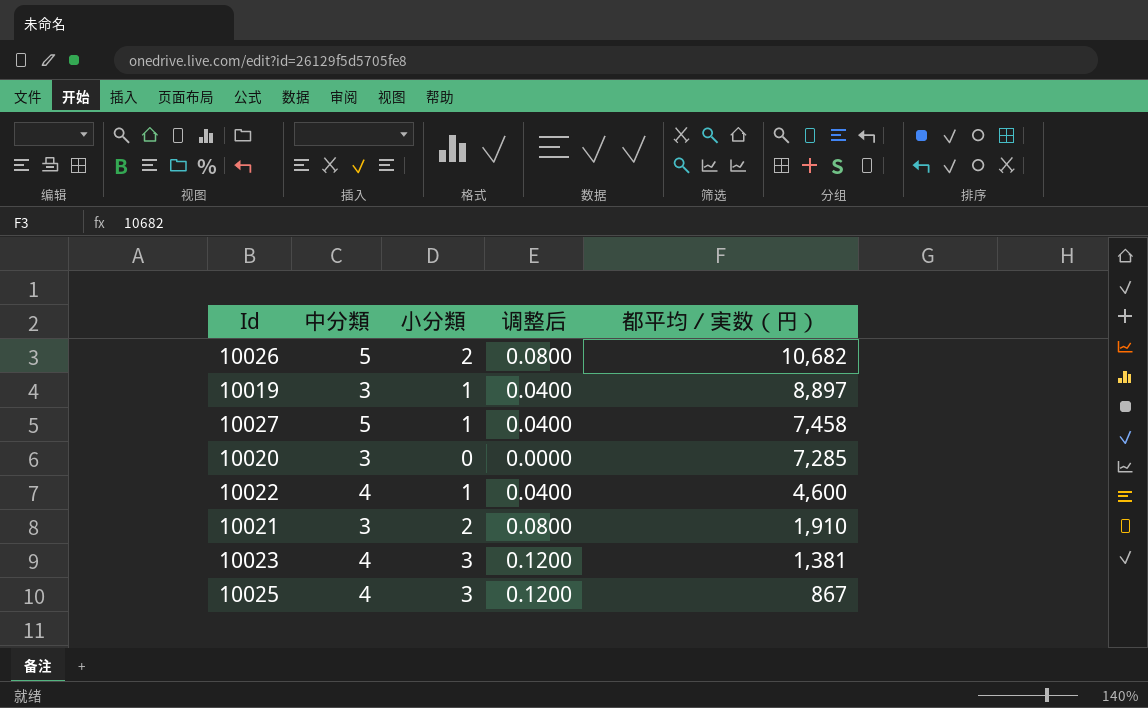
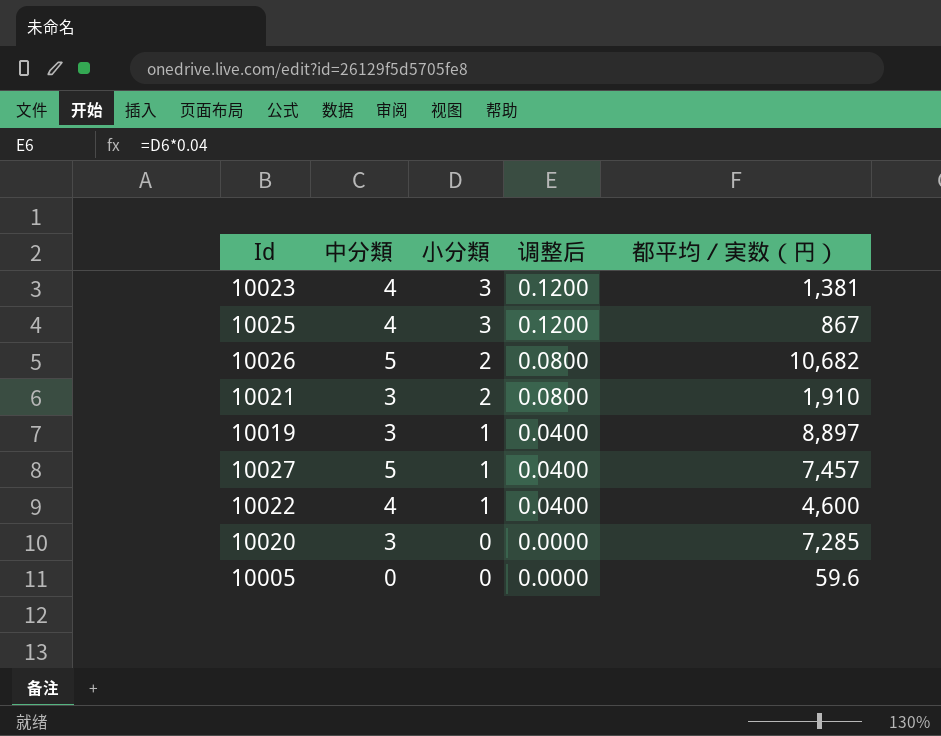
row order: 都平均／実数（円） descending -> 小分類 descending
10027 | 都平均／実数（円）: 7,458 -> 7,457
row 10005: none -> 0 | 0 | 0.0000 | 59.6

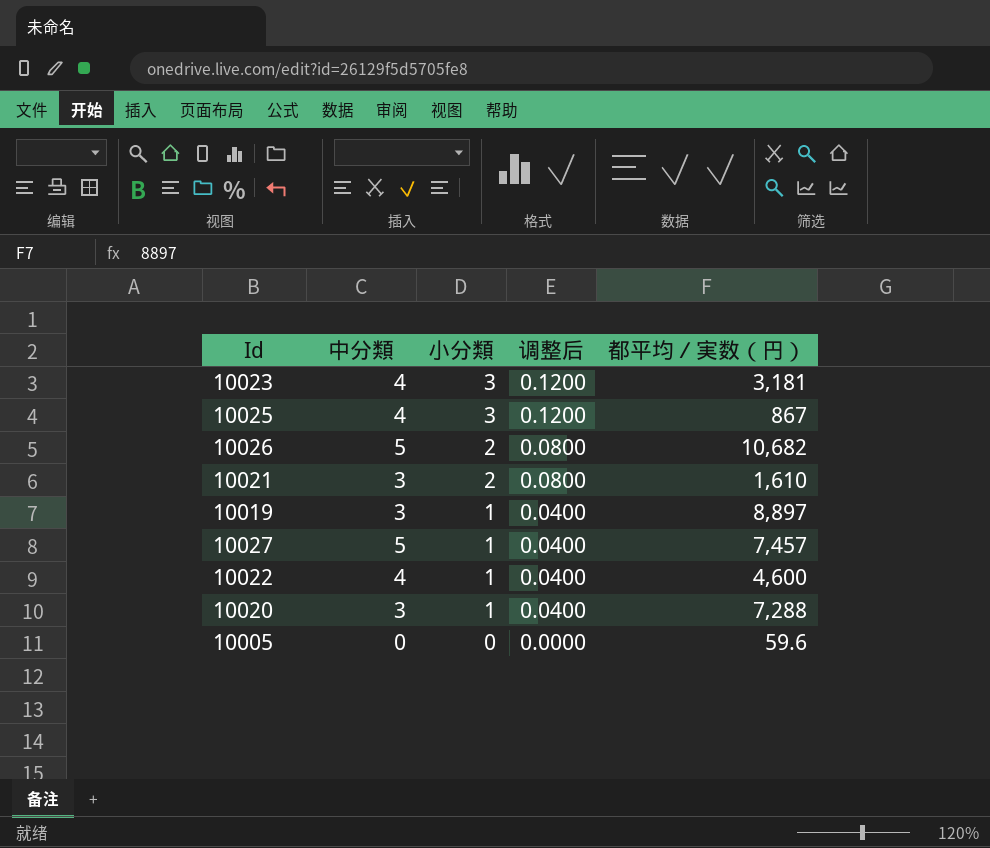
10023 | 都平均／実数（円）: 1,381 -> 3,181
10021 | 都平均／実数（円）: 1,910 -> 1,610
10020 | 小分類: 0 -> 1
10020 | 调整后: 0.0000 -> 0.0400
10020 | 都平均／実数（円）: 7,285 -> 7,288

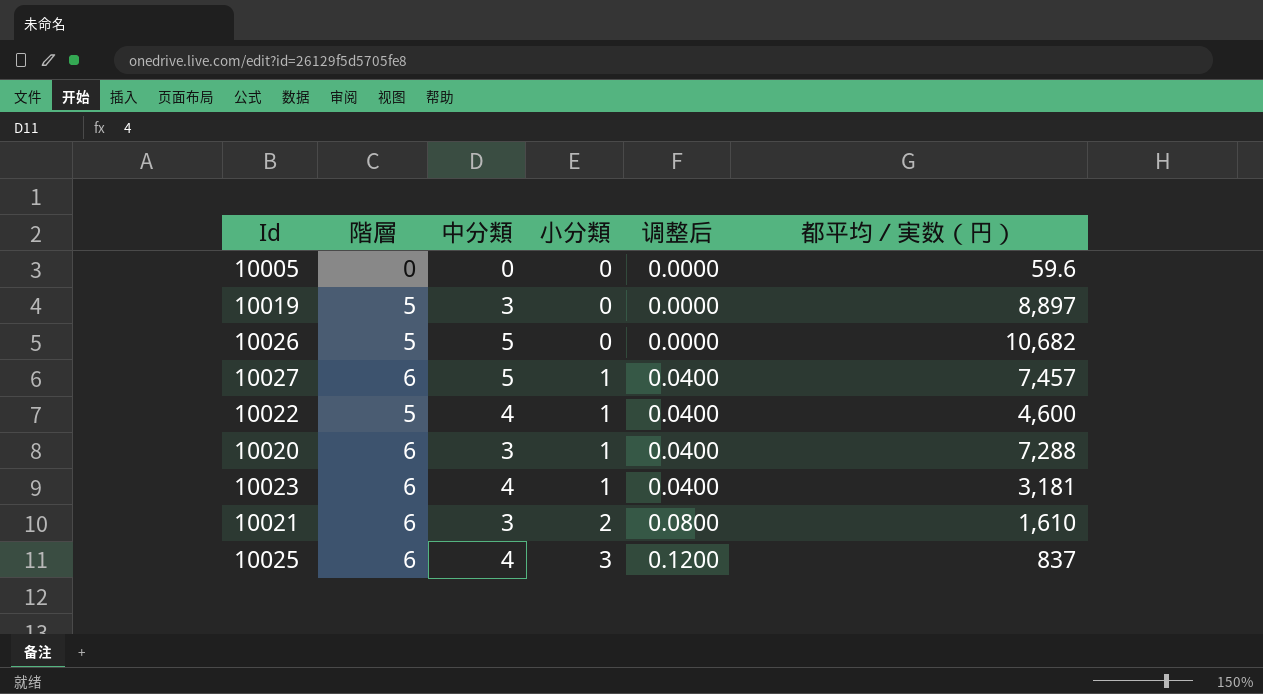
row order: 小分類 descending -> 小分類 ascending
column 階層 | position: none -> 2
10019 | 小分類: 1 -> 0
10019 | 调整后: 0.0400 -> 0.0000
10026 | 小分類: 2 -> 0
10026 | 调整后: 0.0800 -> 0.0000
10023 | 小分類: 3 -> 1
10023 | 调整后: 0.1200 -> 0.0400
10025 | 都平均／実数（円）: 867 -> 837

